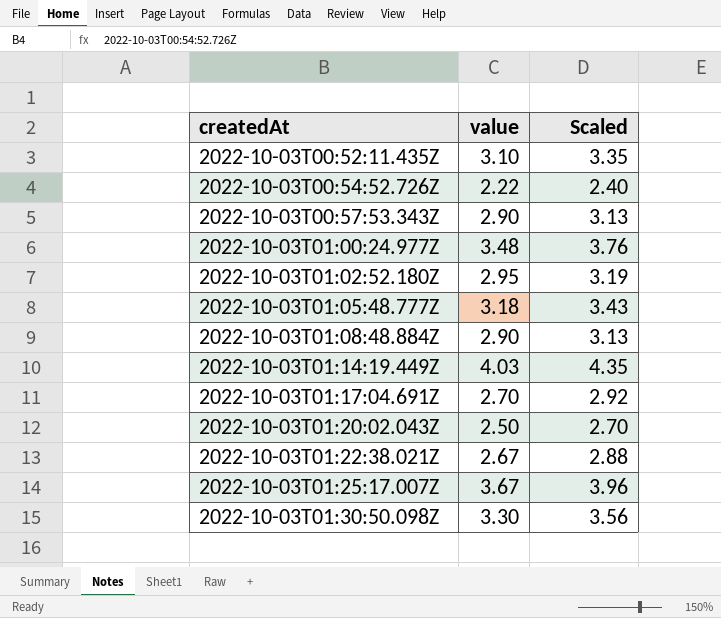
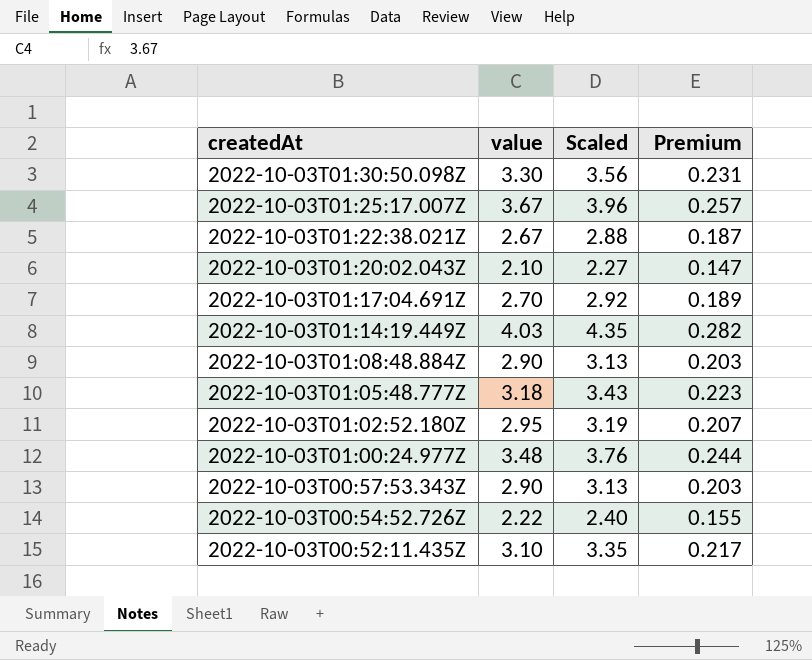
row order: createdAt ascending -> createdAt descending
column Premium | formula: none -> [value] * 0.07
2022-10-03T01:20:02.043Z | value: 2.50 -> 2.10
2022-10-03T01:20:02.043Z | Scaled: 2.70 -> 2.27

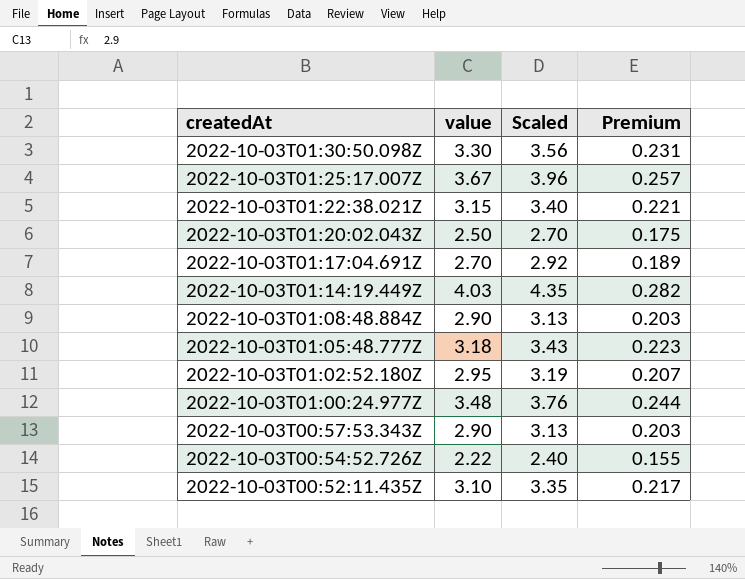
2022-10-03T01:22:38.021Z | value: 2.67 -> 3.15
2022-10-03T01:22:38.021Z | Scaled: 2.88 -> 3.40
2022-10-03T01:22:38.021Z | Premium: 0.187 -> 0.221
2022-10-03T01:20:02.043Z | value: 2.10 -> 2.50
2022-10-03T01:20:02.043Z | Scaled: 2.27 -> 2.70
2022-10-03T01:20:02.043Z | Premium: 0.147 -> 0.175

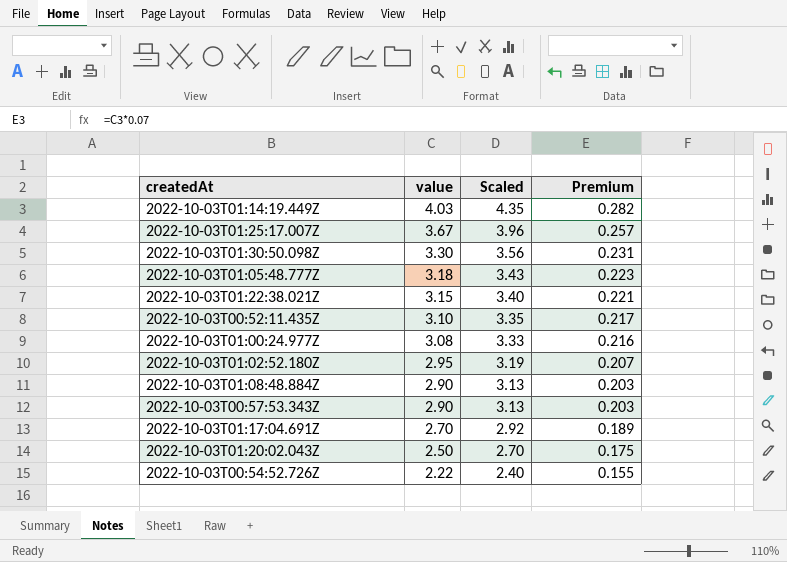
row order: createdAt descending -> value descending
2022-10-03T01:00:24.977Z | value: 3.48 -> 3.08
2022-10-03T01:00:24.977Z | Scaled: 3.76 -> 3.33
2022-10-03T01:00:24.977Z | Premium: 0.244 -> 0.216

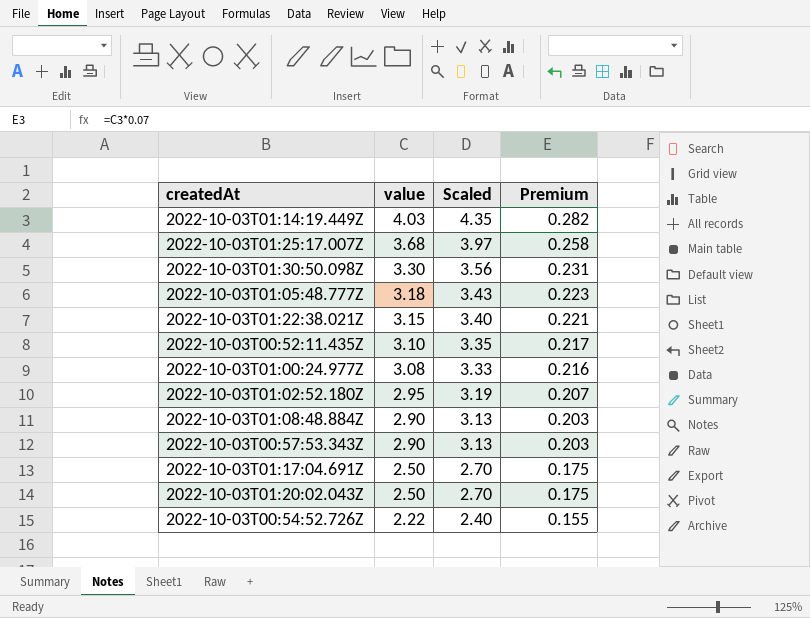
2022-10-03T01:25:17.007Z | value: 3.67 -> 3.68
2022-10-03T01:25:17.007Z | Scaled: 3.96 -> 3.97
2022-10-03T01:25:17.007Z | Premium: 0.257 -> 0.258
2022-10-03T01:17:04.691Z | value: 2.70 -> 2.50
2022-10-03T01:17:04.691Z | Scaled: 2.92 -> 2.70
2022-10-03T01:17:04.691Z | Premium: 0.189 -> 0.175

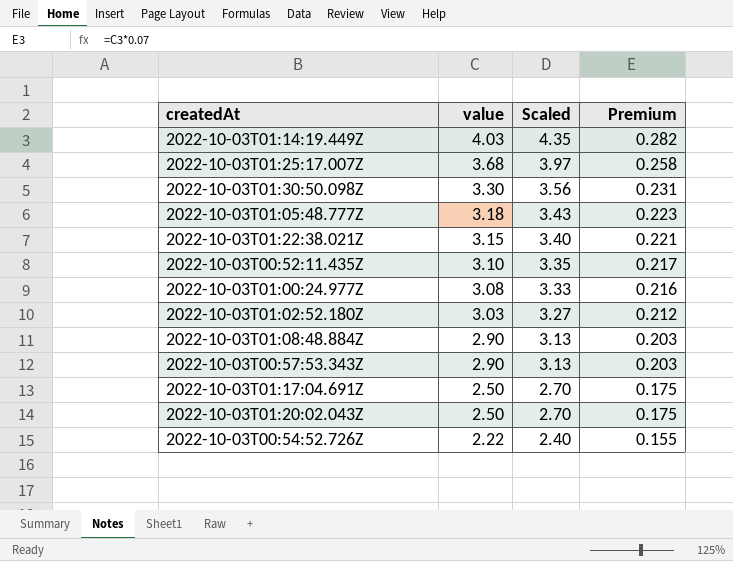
2022-10-03T01:02:52.180Z | value: 2.95 -> 3.03
2022-10-03T01:02:52.180Z | Scaled: 3.19 -> 3.27
2022-10-03T01:02:52.180Z | Premium: 0.207 -> 0.212

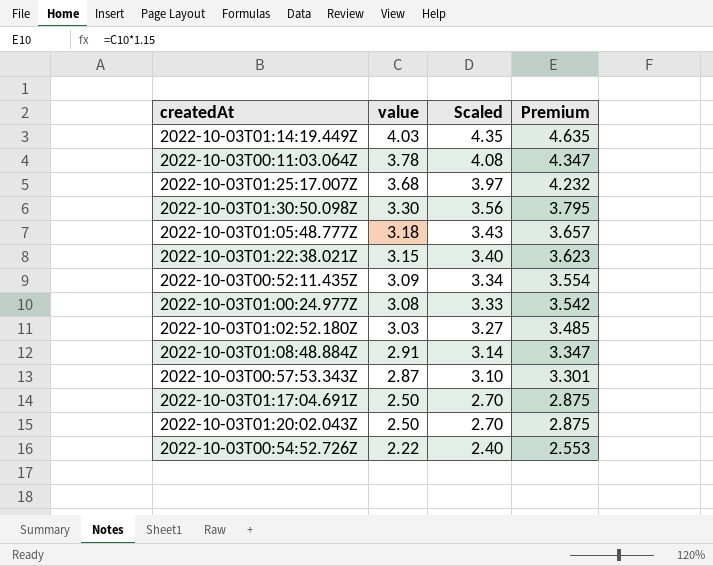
column Premium | formula: [value] * 0.07 -> [value] * 1.15
row 2022-10-03T00:11:03.064Z: none -> 3.78 | 4.08 | 4.347
2022-10-03T00:52:11.435Z | value: 3.10 -> 3.09
2022-10-03T00:52:11.435Z | Scaled: 3.35 -> 3.34
2022-10-03T01:08:48.884Z | value: 2.90 -> 2.91
2022-10-03T01:08:48.884Z | Scaled: 3.13 -> 3.14
2022-10-03T00:57:53.343Z | value: 2.90 -> 2.87
2022-10-03T00:57:53.343Z | Scaled: 3.13 -> 3.10

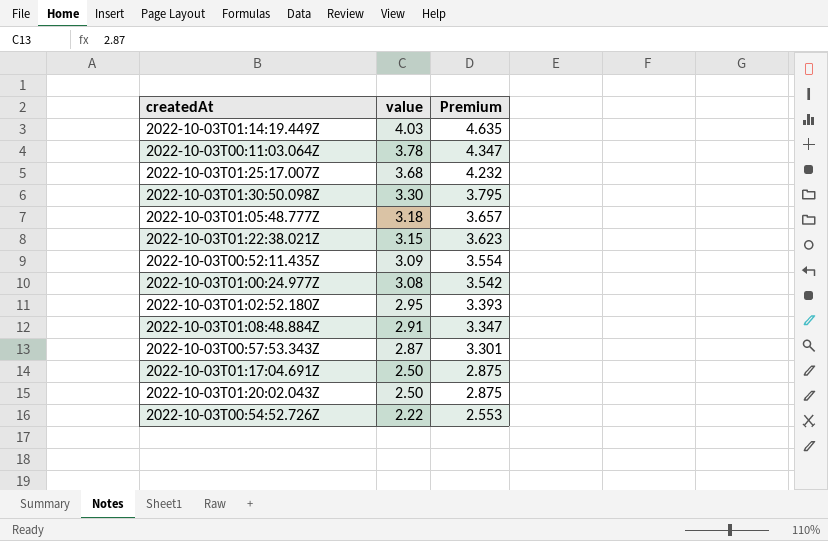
column Scaled | formula: [value] * 1.08 -> none
2022-10-03T01:02:52.180Z | value: 3.03 -> 2.95
2022-10-03T01:02:52.180Z | Premium: 3.485 -> 3.393

